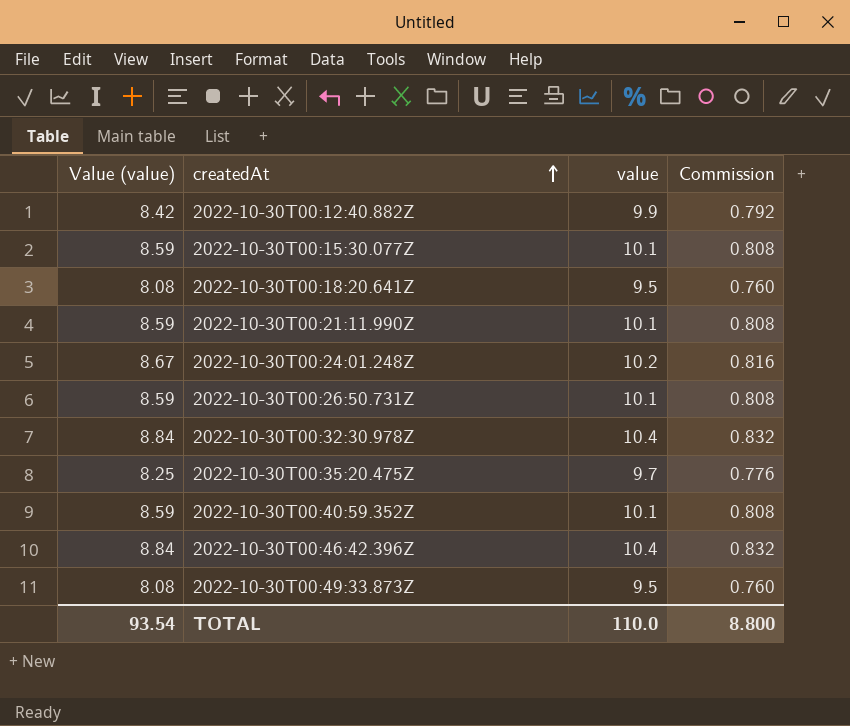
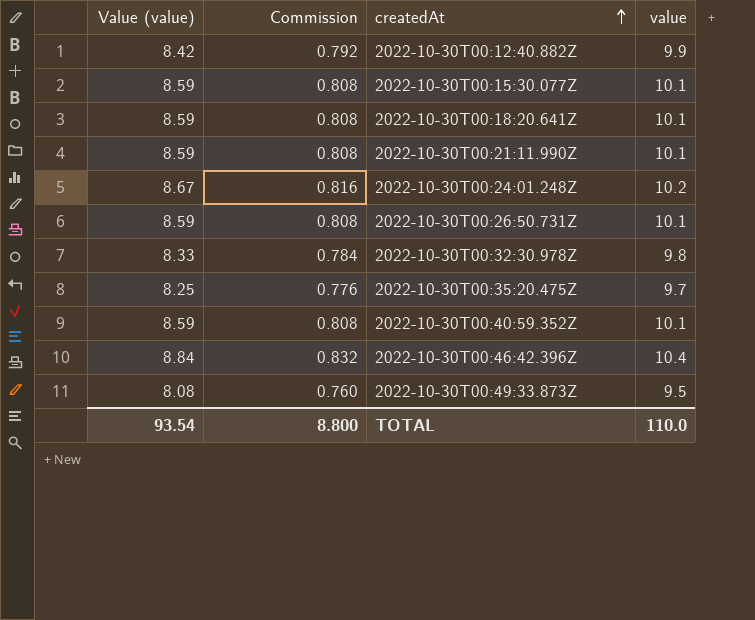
column Commission | position: 4 -> 2
2022-10-30T00:18:20.641Z | Value (value): 8.08 -> 8.59
2022-10-30T00:18:20.641Z | Commission: 0.760 -> 0.808
2022-10-30T00:18:20.641Z | value: 9.5 -> 10.1
2022-10-30T00:32:30.978Z | Value (value): 8.84 -> 8.33
2022-10-30T00:32:30.978Z | Commission: 0.832 -> 0.784
2022-10-30T00:32:30.978Z | value: 10.4 -> 9.8

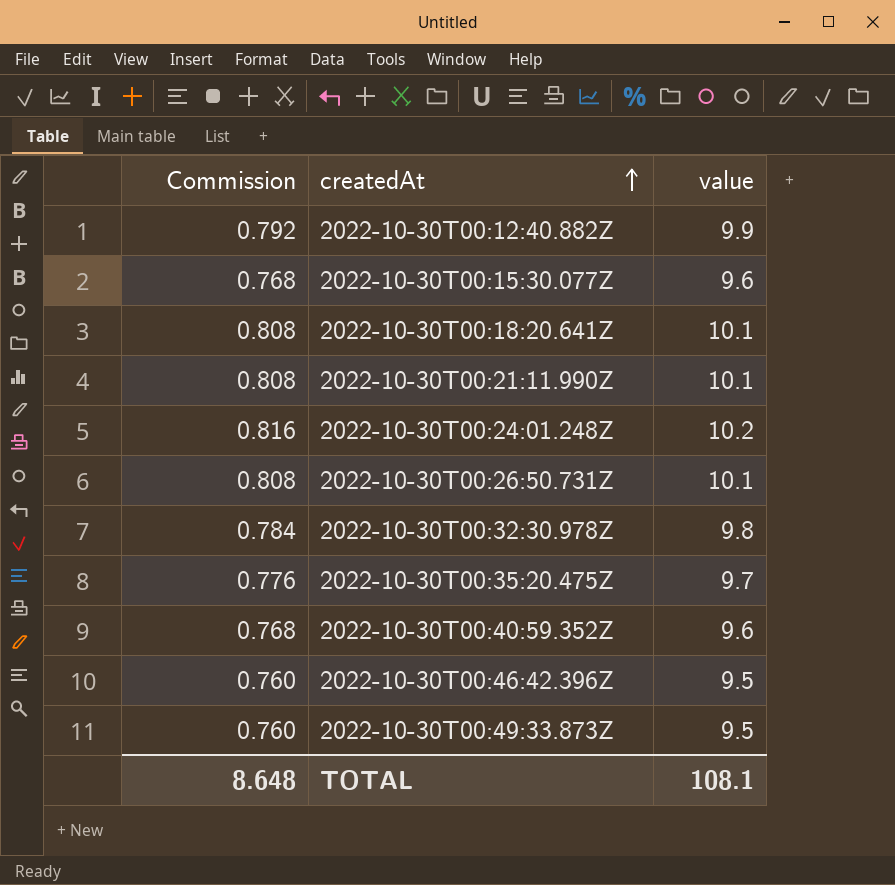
column Value (value) | formula: [value] * 0.85 -> none
2022-10-30T00:15:30.077Z | Commission: 0.808 -> 0.768
2022-10-30T00:15:30.077Z | value: 10.1 -> 9.6
2022-10-30T00:40:59.352Z | Commission: 0.808 -> 0.768
2022-10-30T00:40:59.352Z | value: 10.1 -> 9.6
2022-10-30T00:46:42.396Z | Commission: 0.832 -> 0.760
2022-10-30T00:46:42.396Z | value: 10.4 -> 9.5
TOTAL | Commission: 8.800 -> 8.648
TOTAL | value: 110.0 -> 108.1

